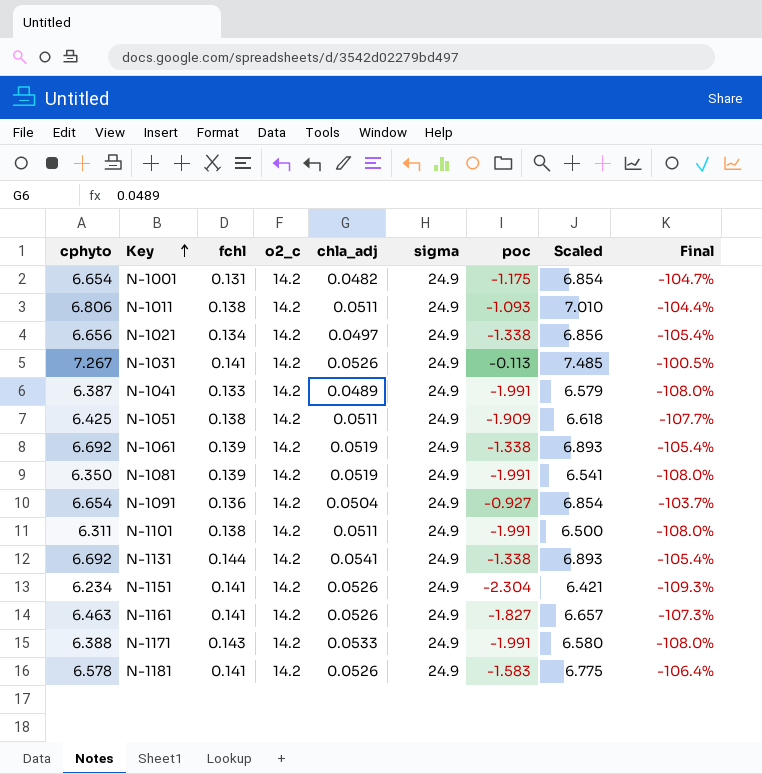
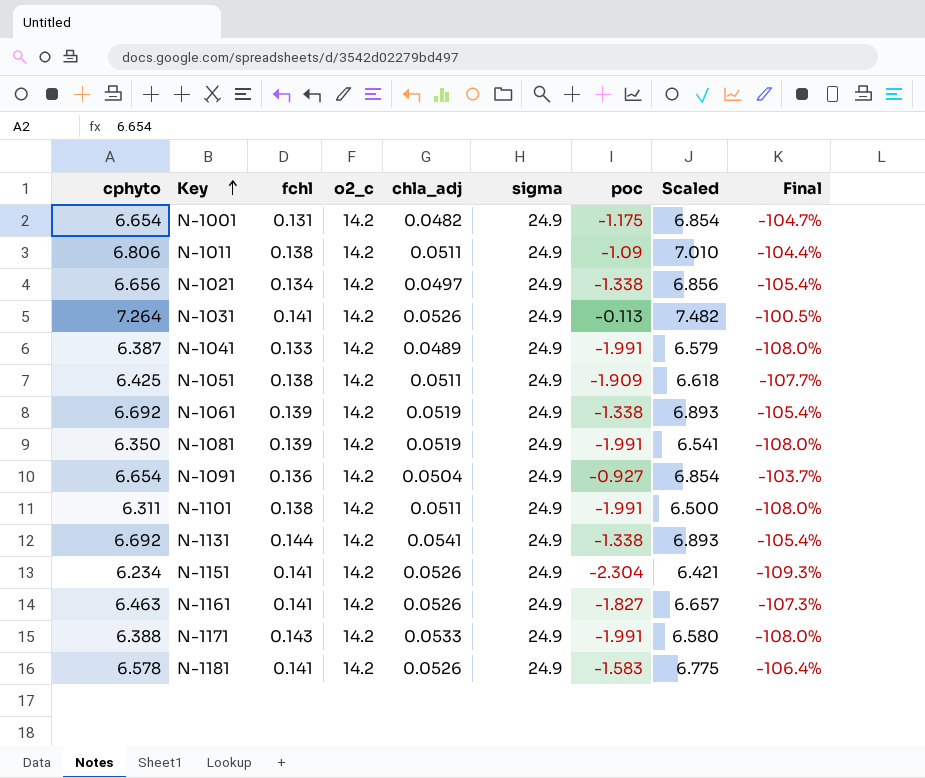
N-1011 | poc: -1.093 -> -1.09
N-1031 | cphyto: 7.267 -> 7.264
N-1031 | Scaled: 7.485 -> 7.482

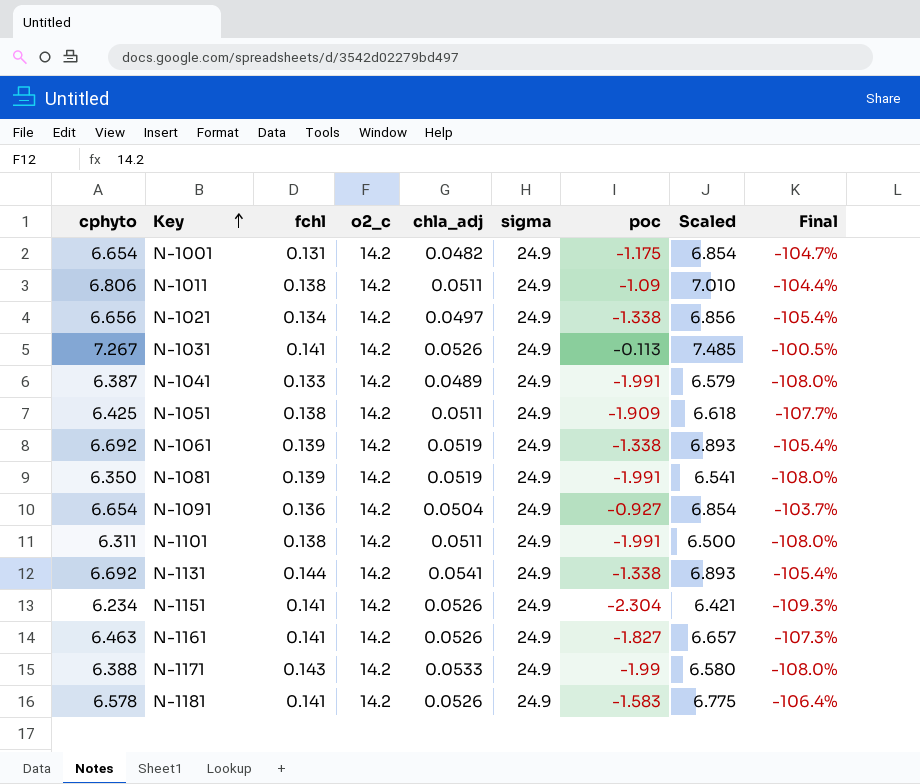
N-1031 | cphyto: 7.264 -> 7.267
N-1031 | Scaled: 7.482 -> 7.485
N-1171 | poc: -1.991 -> -1.99

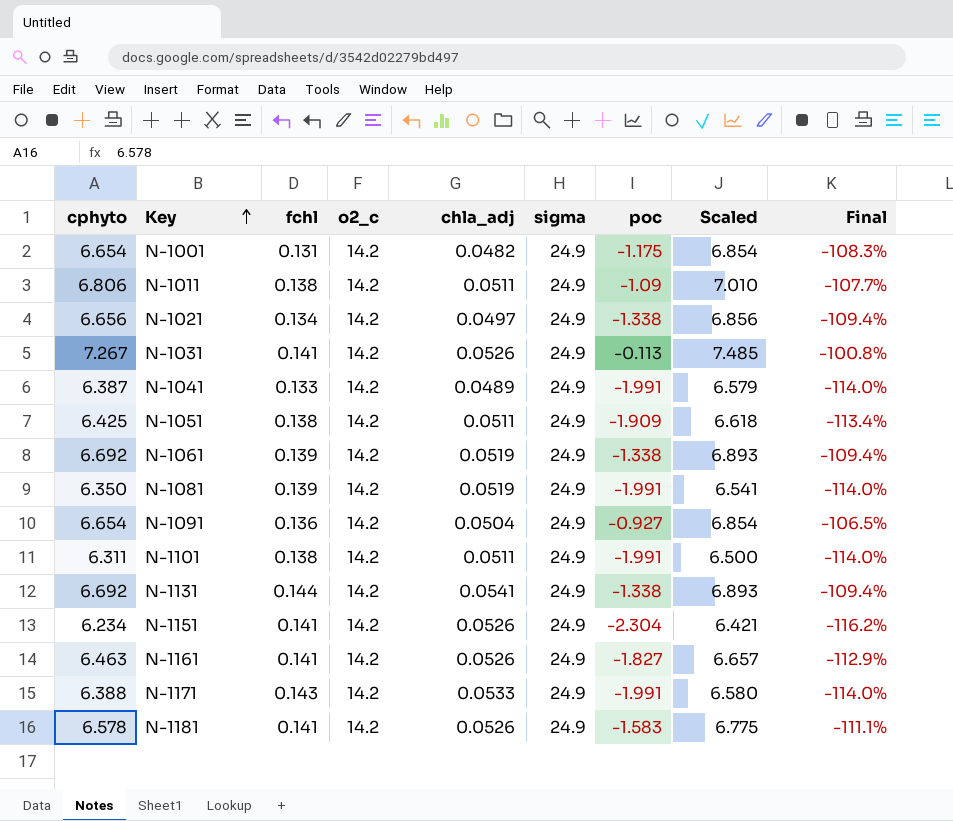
column Final | formula: ([poc] - [sigma]) / [sigma] -> ([poc] - [o2_c]) / [o2_c]
N-1171 | poc: -1.99 -> -1.991

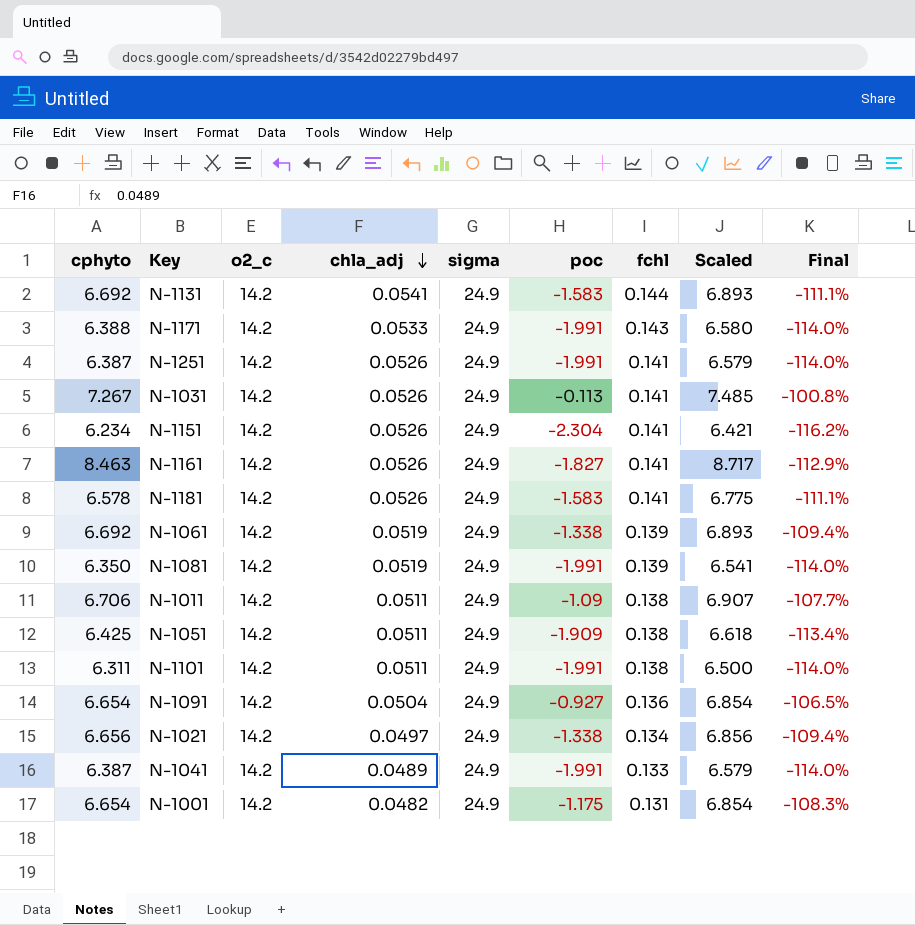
row order: Key ascending -> chla_adj descending
column fchl | position: 3 -> 7
N-1131 | poc: -1.338 -> -1.583
N-1131 | Final: -109.4% -> -111.1%
row N-1251: none -> 6.387 | 14.2 | 0.0526 | 24.9 | -1.991 | 0.141 | 6.579 | -114.0%
N-1161 | cphyto: 6.463 -> 8.463
N-1161 | Scaled: 6.657 -> 8.717
N-1011 | cphyto: 6.806 -> 6.706
N-1011 | Scaled: 7.010 -> 6.907

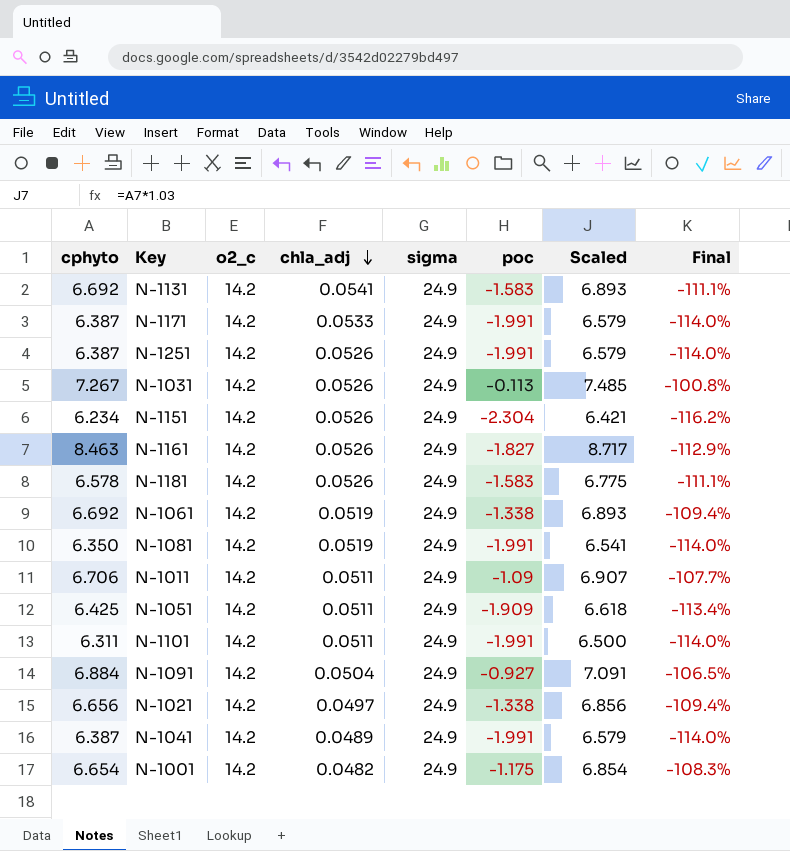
column fchl | position: 7 -> none
N-1171 | cphyto: 6.388 -> 6.387
N-1171 | Scaled: 6.580 -> 6.579
N-1091 | cphyto: 6.654 -> 6.884
N-1091 | Scaled: 6.854 -> 7.091

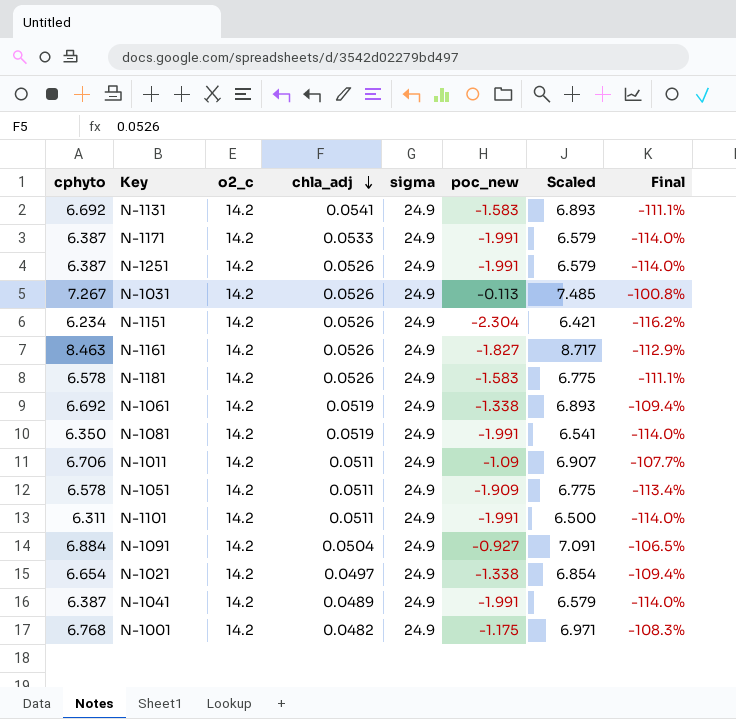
column name: poc -> poc_new
N-1051 | cphyto: 6.425 -> 6.578
N-1051 | Scaled: 6.618 -> 6.775
N-1021 | cphyto: 6.656 -> 6.654
N-1021 | Scaled: 6.856 -> 6.854
N-1001 | cphyto: 6.654 -> 6.768
N-1001 | Scaled: 6.854 -> 6.971

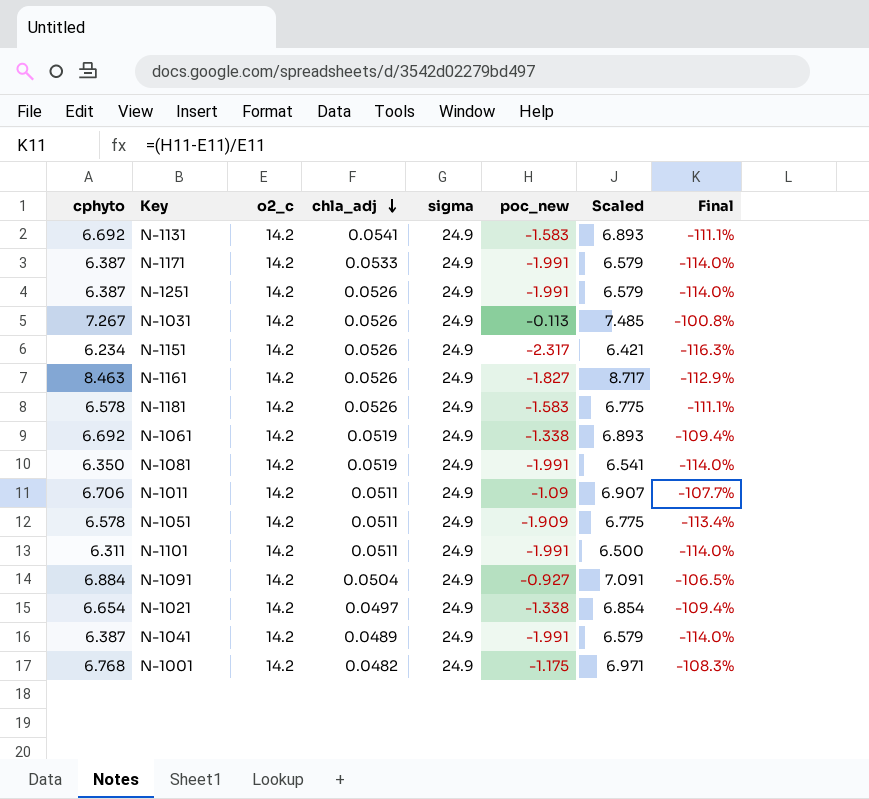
N-1151 | poc_new: -2.304 -> -2.317
N-1151 | Final: -116.2% -> -116.3%

